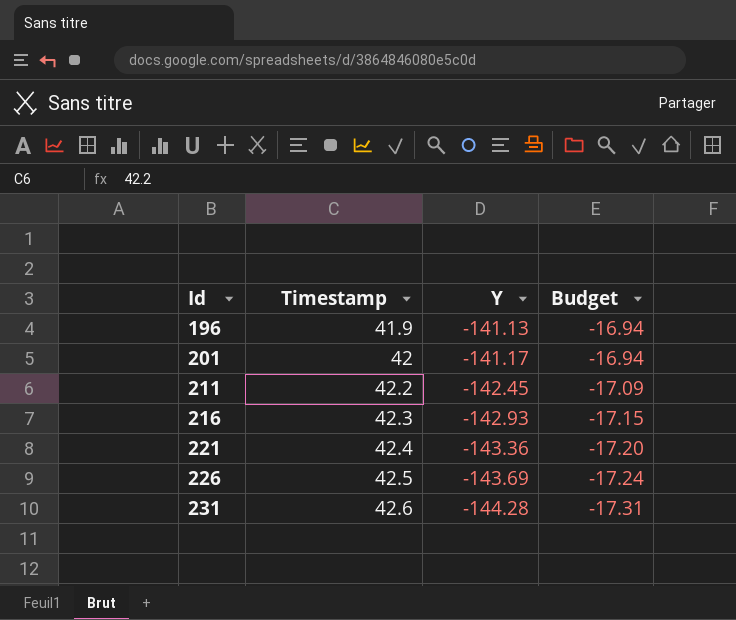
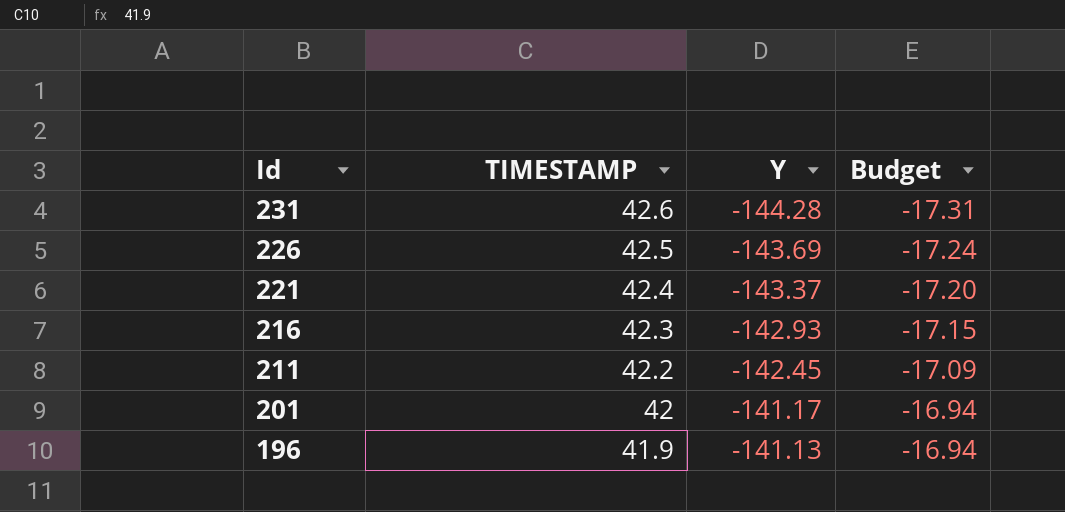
row order: Id ascending -> Id descending
column name: Timestamp -> TIMESTAMP
221 | Y: -143.36 -> -143.37

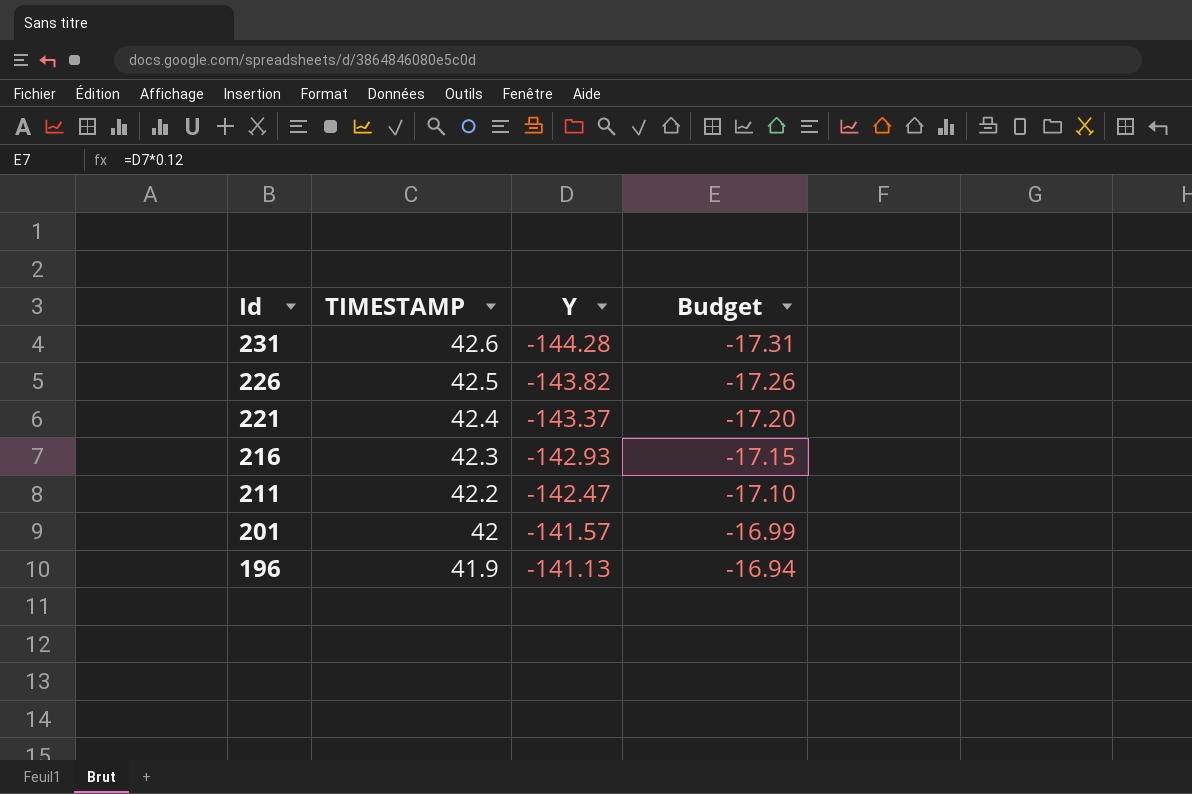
226 | Y: -143.69 -> -143.82
226 | Budget: -17.24 -> -17.26
211 | Y: -142.45 -> -142.47
211 | Budget: -17.09 -> -17.10
201 | Y: -141.17 -> -141.57
201 | Budget: -16.94 -> -16.99

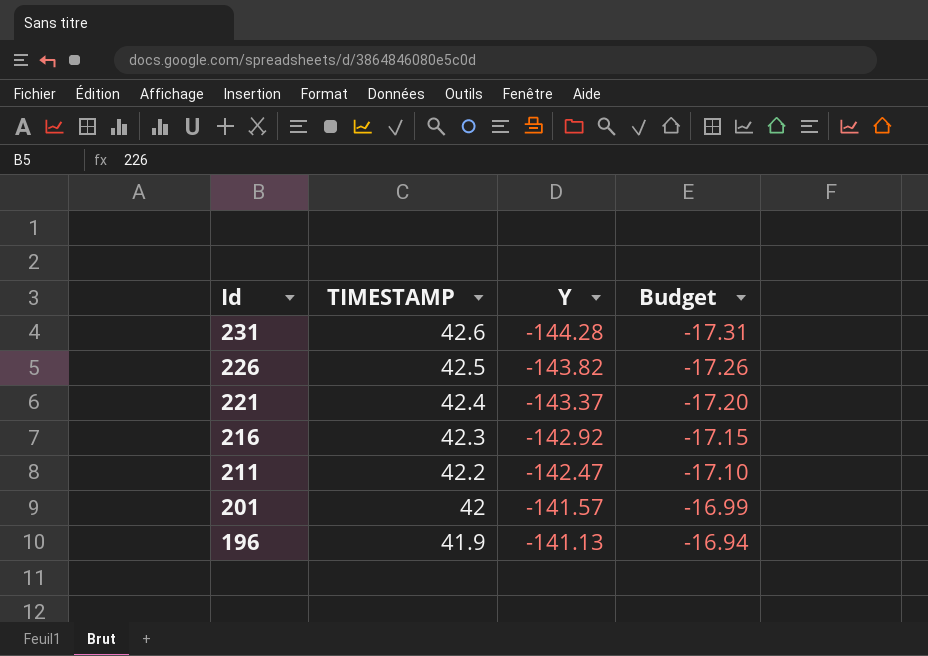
216 | Y: -142.93 -> -142.92

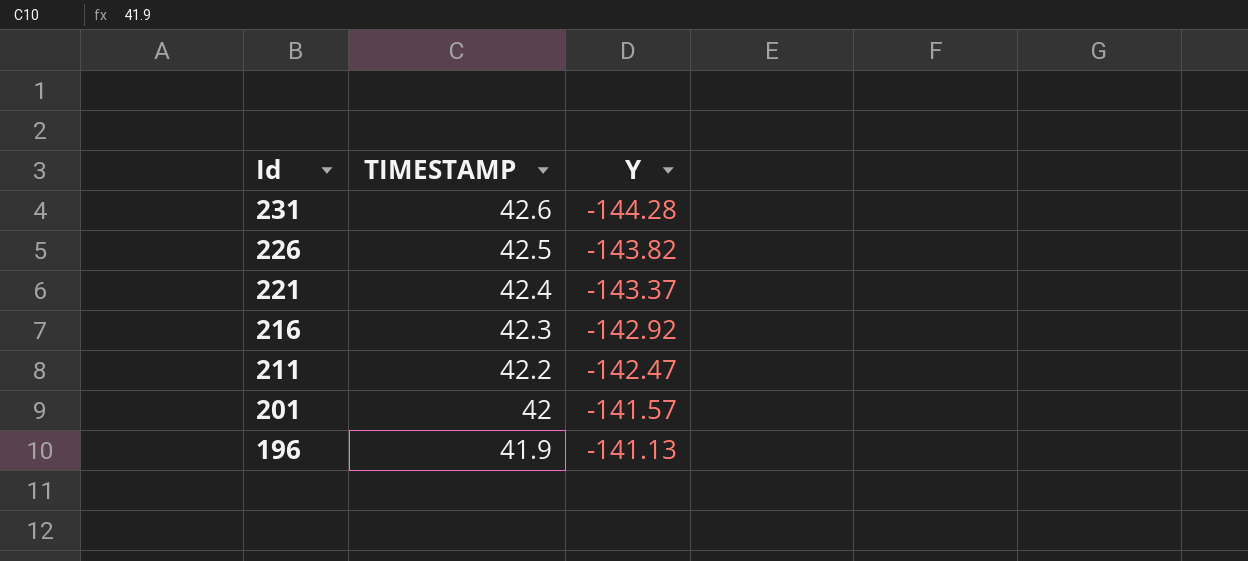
column Budget | formula: [Y] * 0.12 -> none

